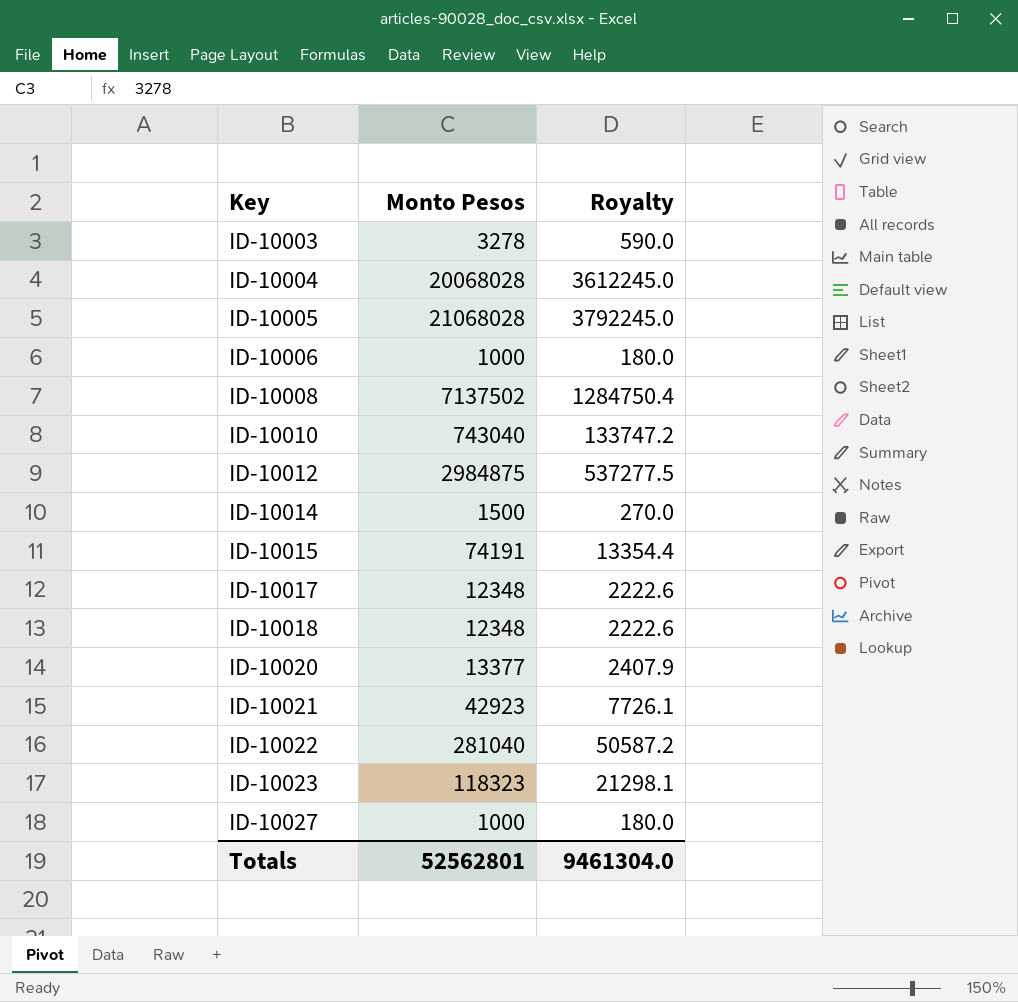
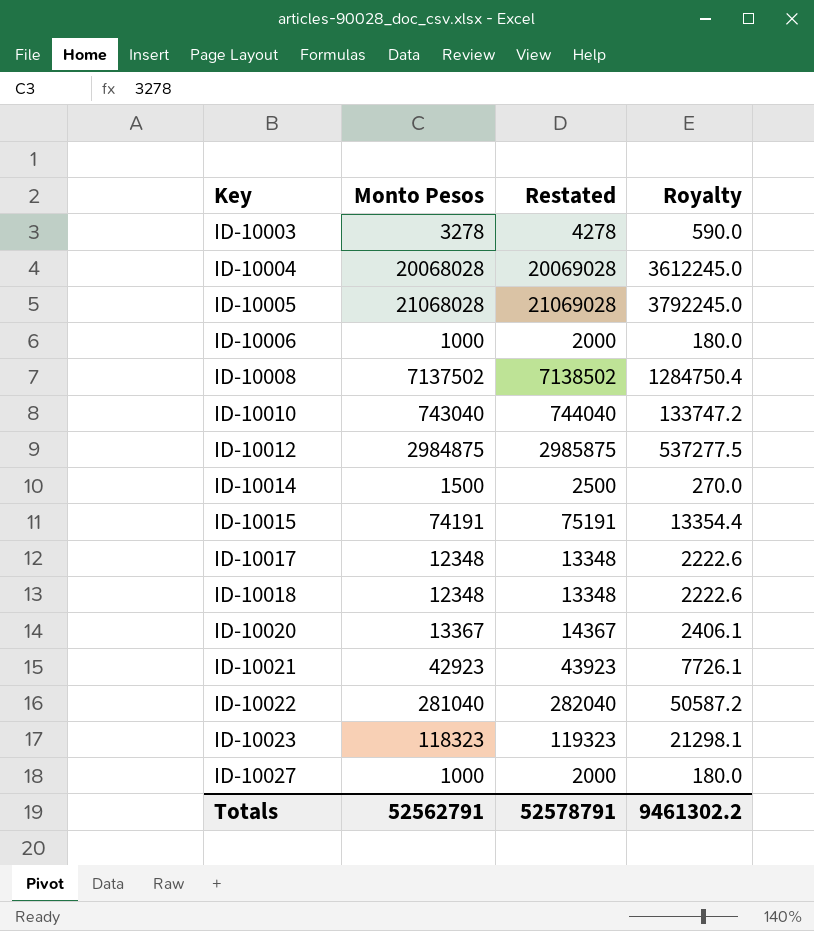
column Restated | formula: none -> [Monto Pesos] + 1000
ID-10020 | Monto Pesos: 13377 -> 13367
ID-10020 | Royalty: 2407.9 -> 2406.1
Totals | Monto Pesos: 52562801 -> 52562791
Totals | Royalty: 9461304.0 -> 9461302.2

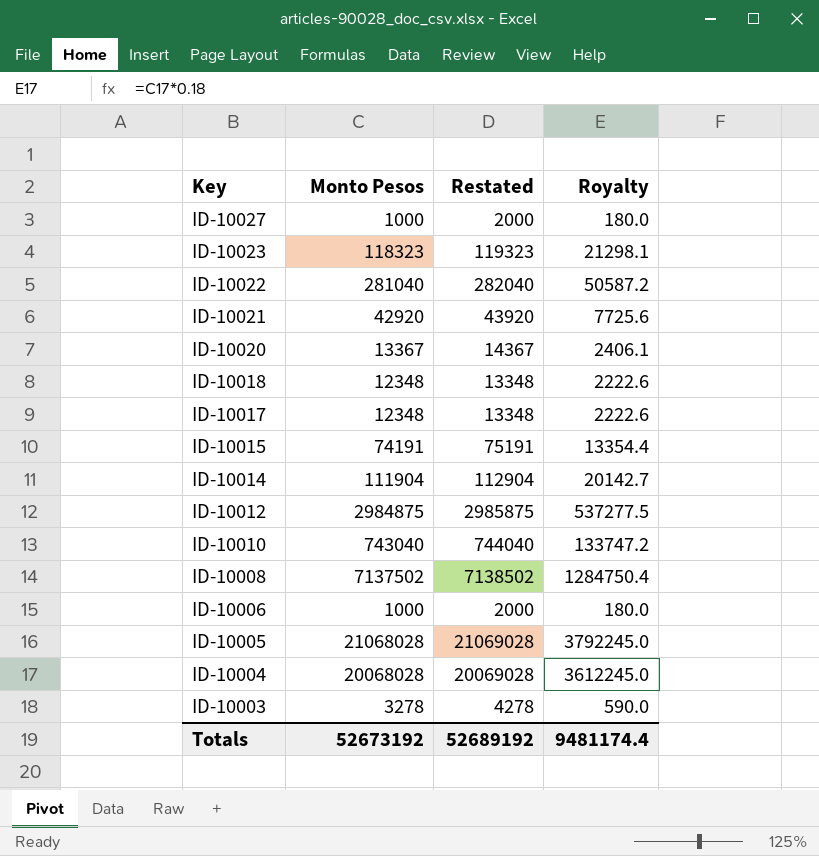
row order: Key ascending -> Key descending
ID-10021 | Monto Pesos: 42923 -> 42920
ID-10021 | Restated: 43923 -> 43920
ID-10021 | Royalty: 7726.1 -> 7725.6
ID-10014 | Monto Pesos: 1500 -> 111904
ID-10014 | Restated: 2500 -> 112904
ID-10014 | Royalty: 270.0 -> 20142.7
Totals | Monto Pesos: 52562791 -> 52673192
Totals | Restated: 52578791 -> 52689192
Totals | Royalty: 9461302.2 -> 9481174.4

